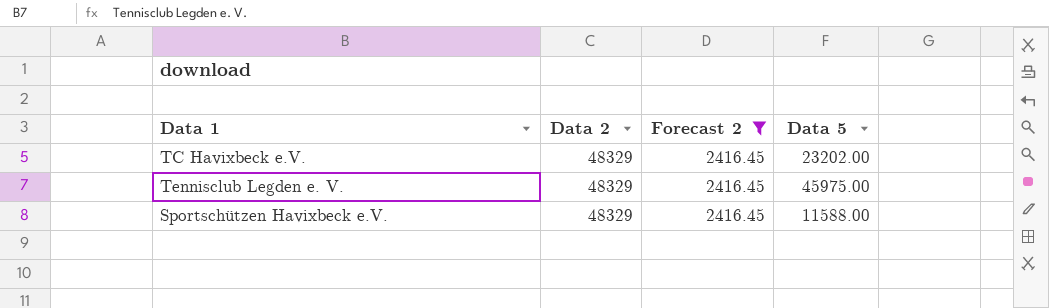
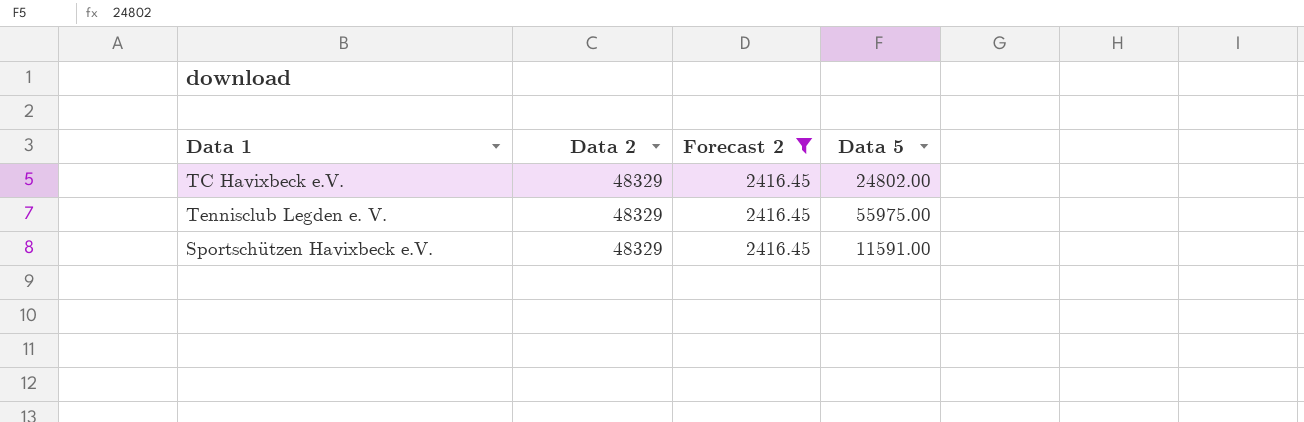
TC Havixbeck e.V. | Data 5: 23202.00 -> 24802.00
Tennisclub Legden e. V. | Data 5: 45975.00 -> 55975.00
Sportschützen Havixbeck e.V. | Data 5: 11588.00 -> 11591.00

